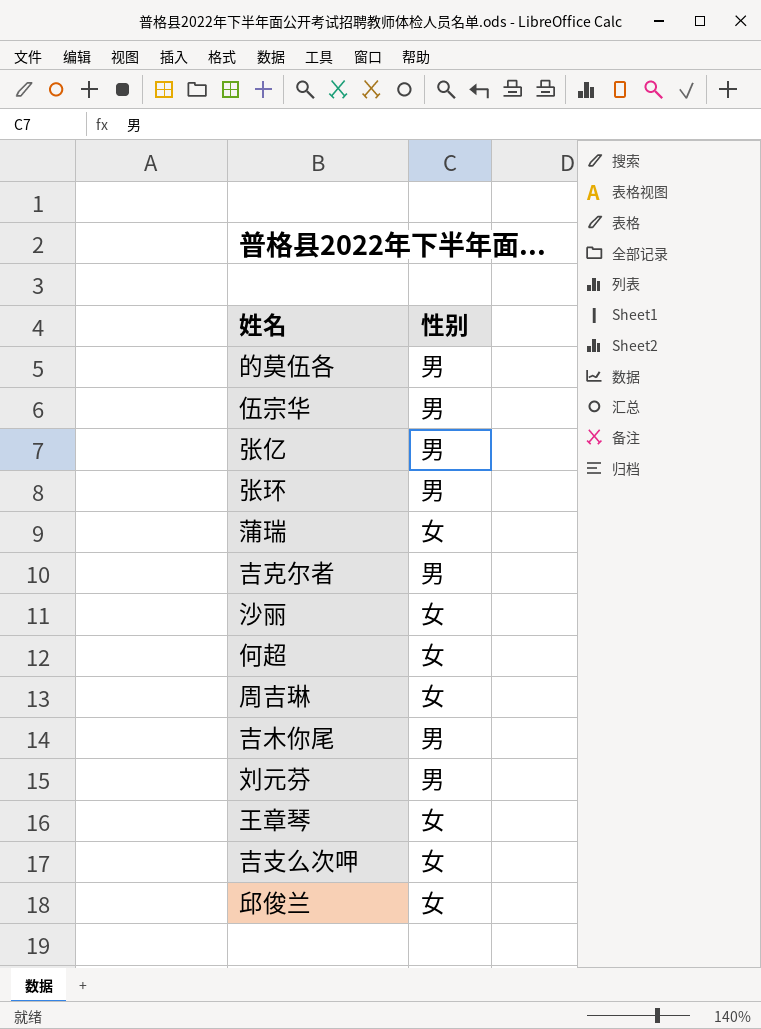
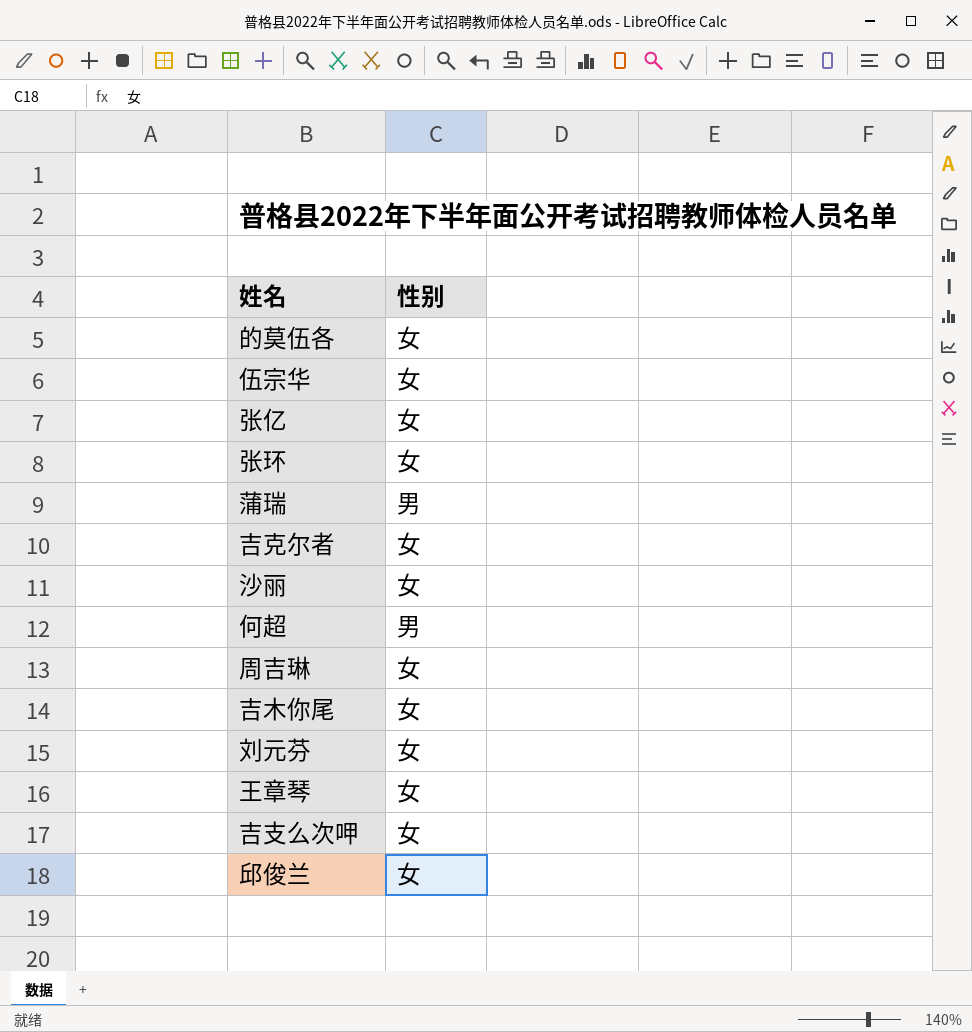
的莫伍各 | 性别: 男 -> 女
伍宗华 | 性别: 男 -> 女
张亿 | 性别: 男 -> 女
张环 | 性别: 男 -> 女
蒲瑞 | 性别: 女 -> 男
吉克尔者 | 性别: 男 -> 女
何超 | 性别: 女 -> 男
吉木你尾 | 性别: 男 -> 女
刘元芬 | 性别: 男 -> 女

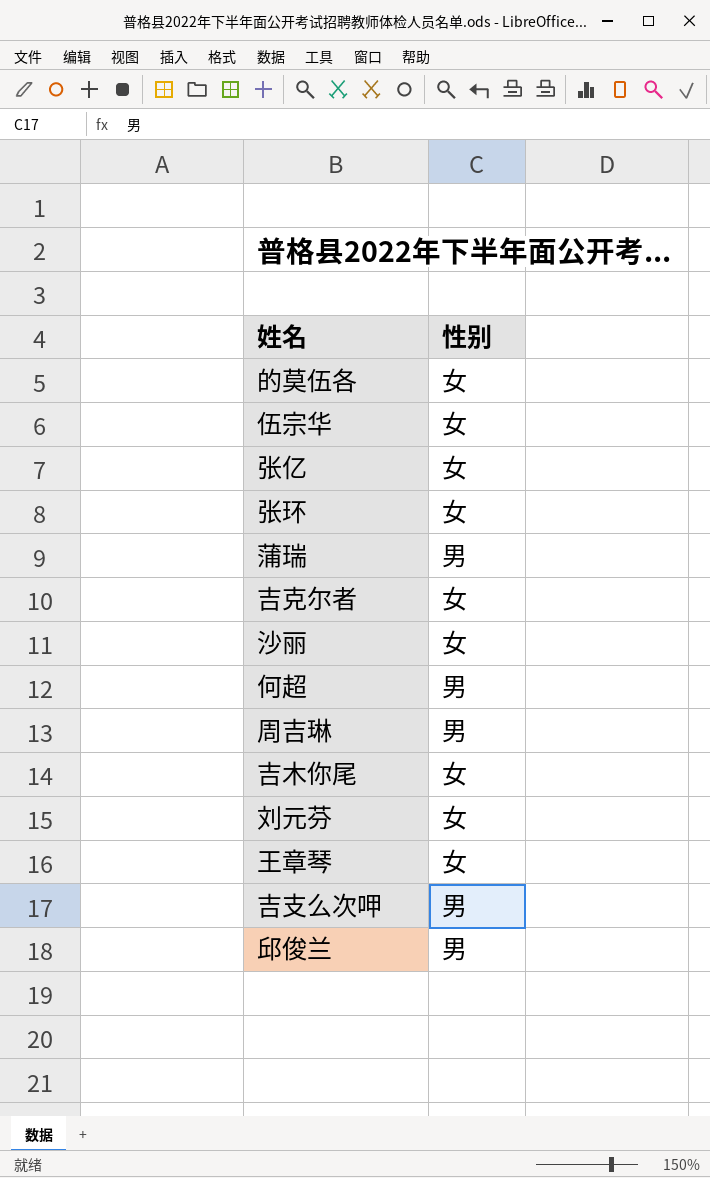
周吉琳 | 性别: 女 -> 男
吉支么次呷 | 性别: 女 -> 男
邱俊兰 | 性别: 女 -> 男

